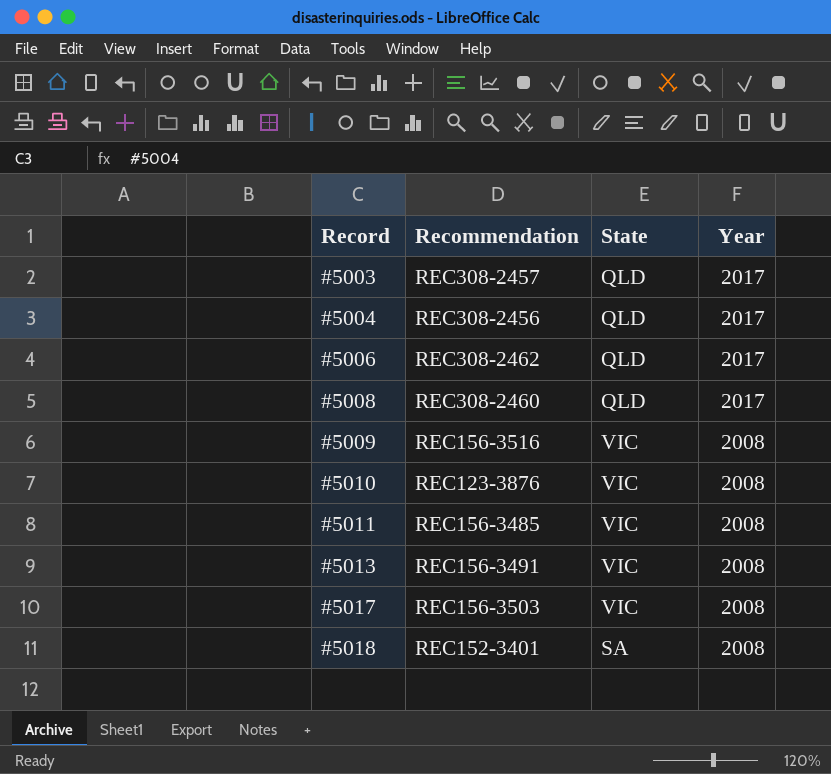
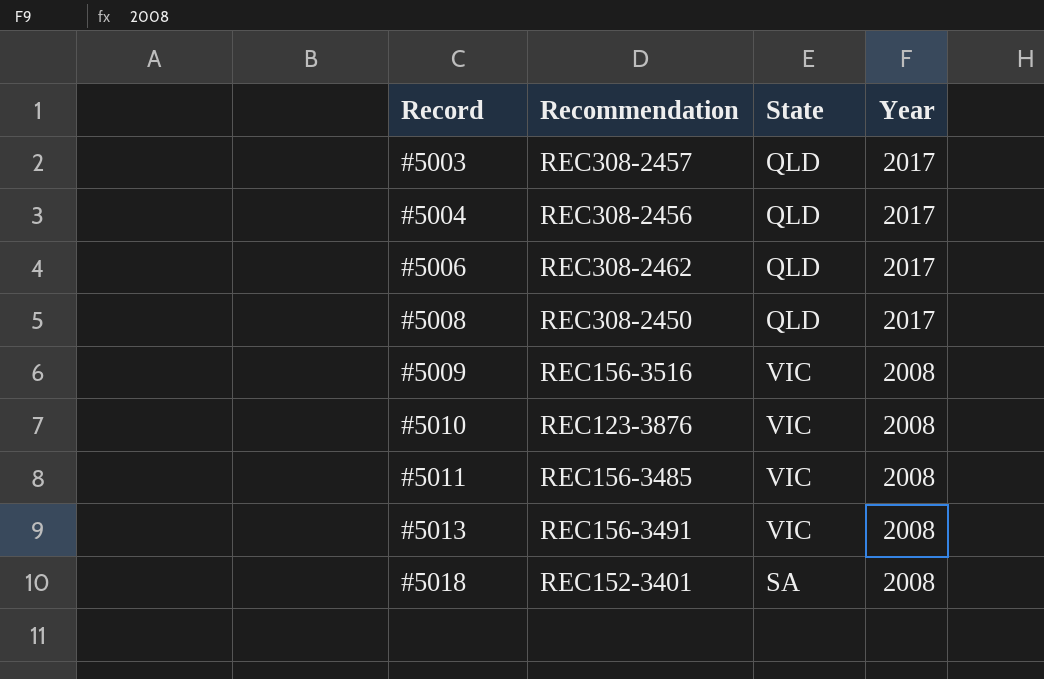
row #5017: REC156-3503 | VIC | 2008 -> none
#5008 | Recommendation: REC308-2460 -> REC308-2450

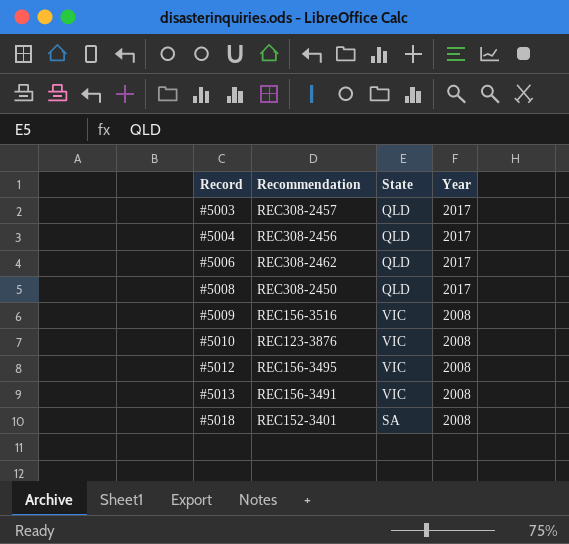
row #5011: REC156-3485 | VIC | 2008 -> none
row #5012: none -> REC156-3495 | VIC | 2008

